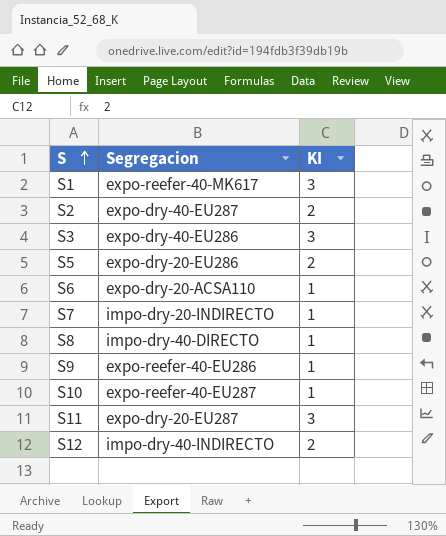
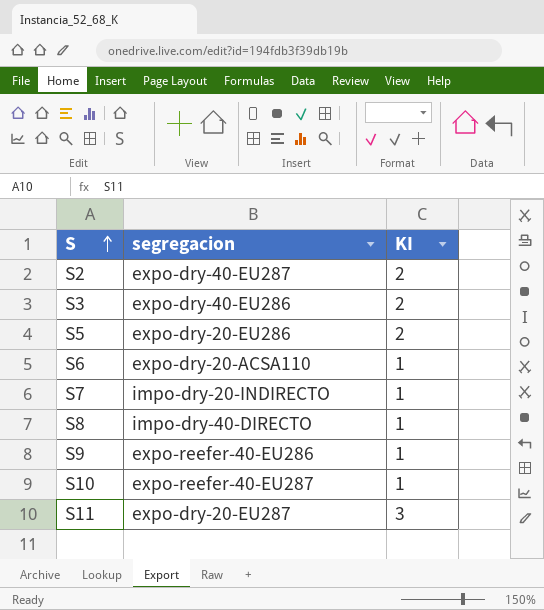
column name: Segregacion -> segregacion
row S1: expo-reefer-40-MK617 | 3 -> none
row S12: impo-dry-40-INDIRECTO | 2 -> none
S3 | KI: 3 -> 2

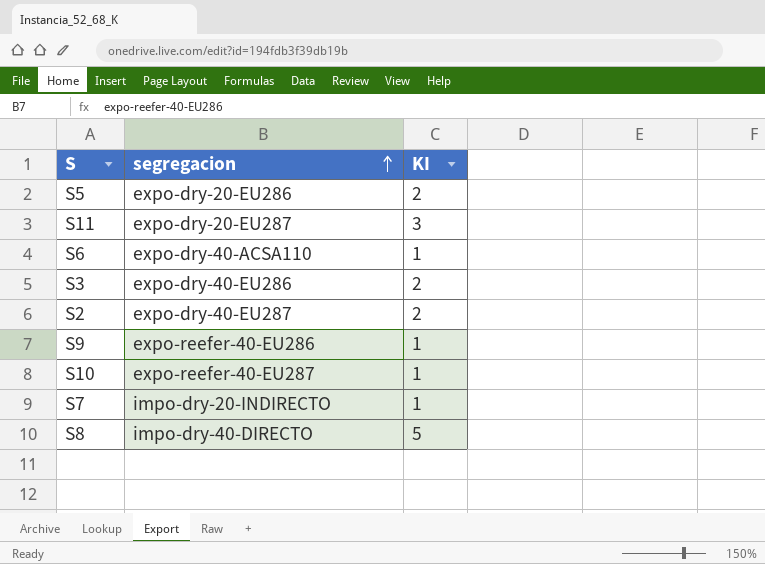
row order: S ascending -> segregacion ascending
S6 | segregacion: expo-dry-20-ACSA110 -> expo-dry-40-ACSA110
S8 | KI: 1 -> 5

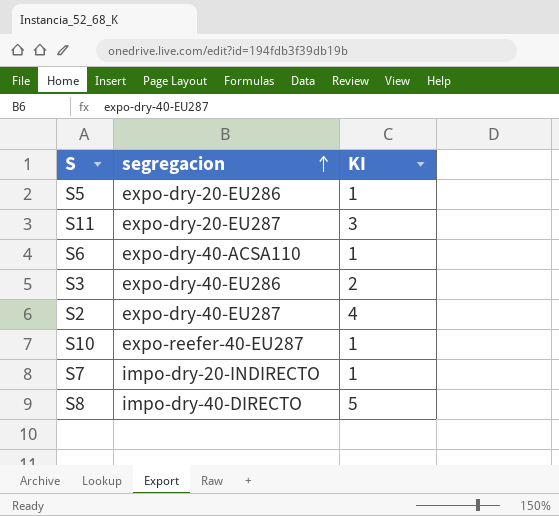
row S9: expo-reefer-40-EU286 | 1 -> none
S5 | KI: 2 -> 1
S2 | KI: 2 -> 4

